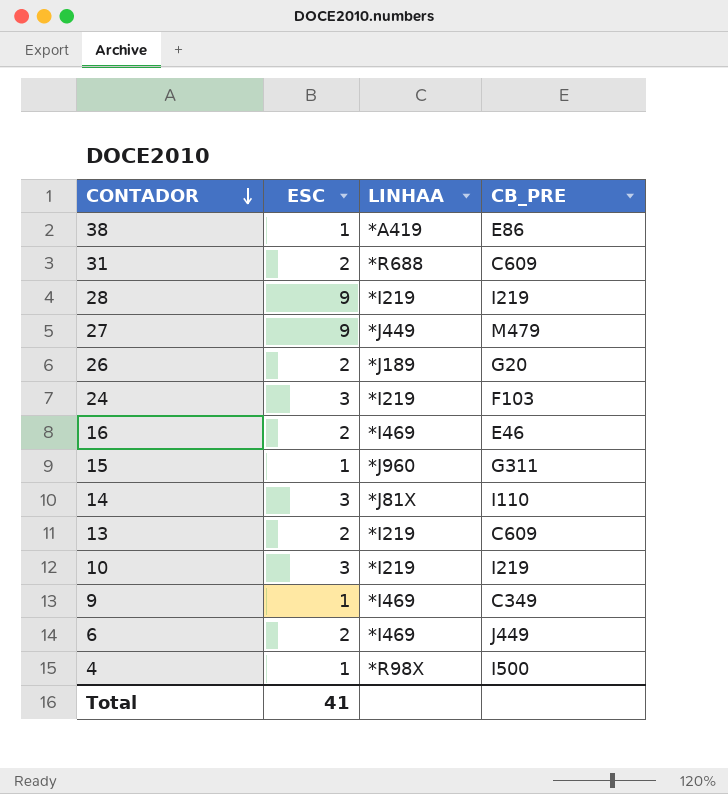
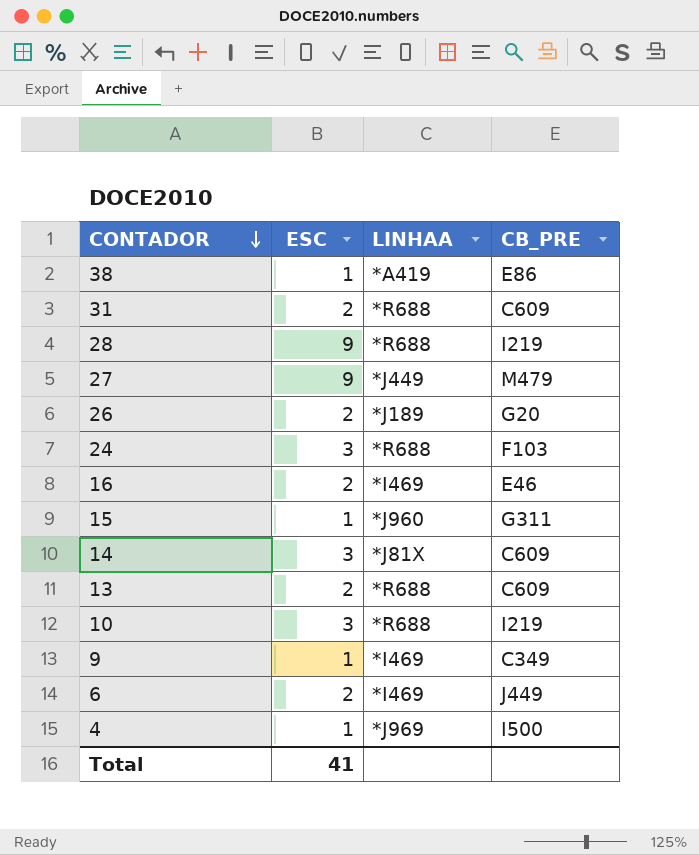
28 | LINHAA: *I219 -> *R688
24 | LINHAA: *I219 -> *R688
14 | CB_PRE: I110 -> C609
13 | LINHAA: *I219 -> *R688
10 | LINHAA: *I219 -> *R688
4 | LINHAA: *R98X -> *J969

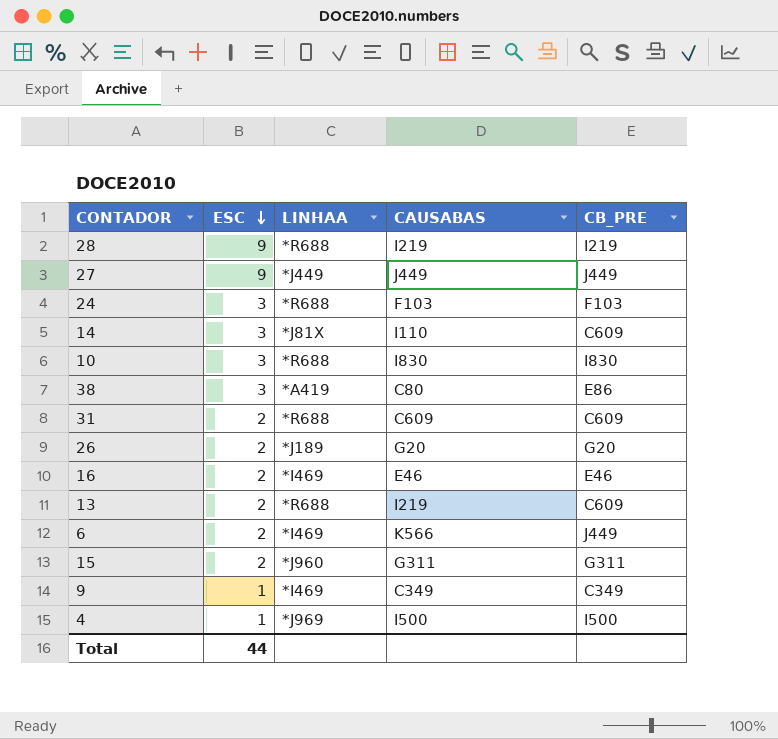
row order: CONTADOR descending -> ESC descending
column CAUSABAS | position: none -> 4
27 | CB_PRE: M479 -> J449
10 | CB_PRE: I219 -> I830
38 | ESC: 1 -> 3
15 | ESC: 1 -> 2
Total | ESC: 41 -> 44

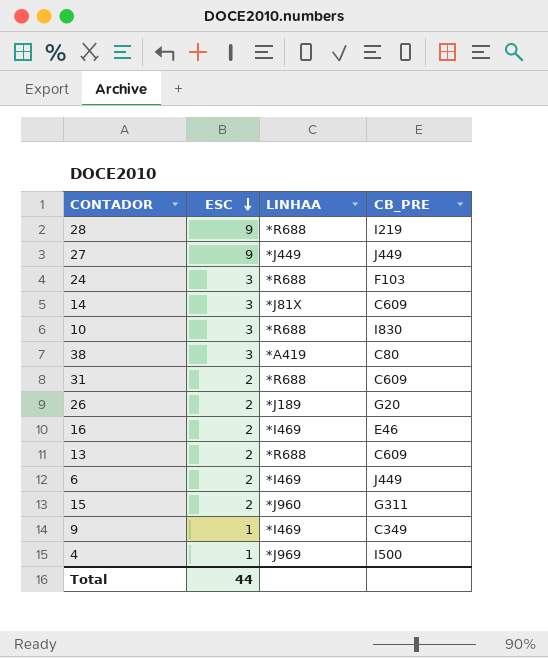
column CAUSABAS | position: 4 -> none
38 | CB_PRE: E86 -> C80

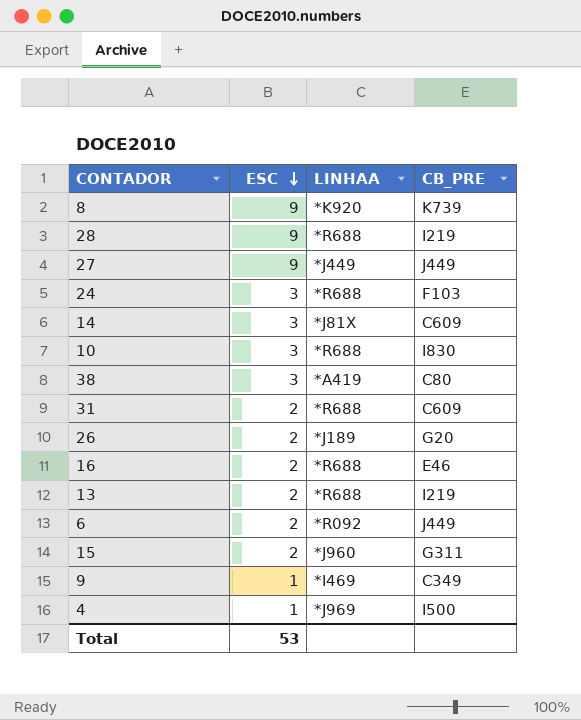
row 8: none -> 9 | *K920 | K739
16 | LINHAA: *I469 -> *R688
13 | CB_PRE: C609 -> I219
6 | LINHAA: *I469 -> *R092
Total | ESC: 44 -> 53

